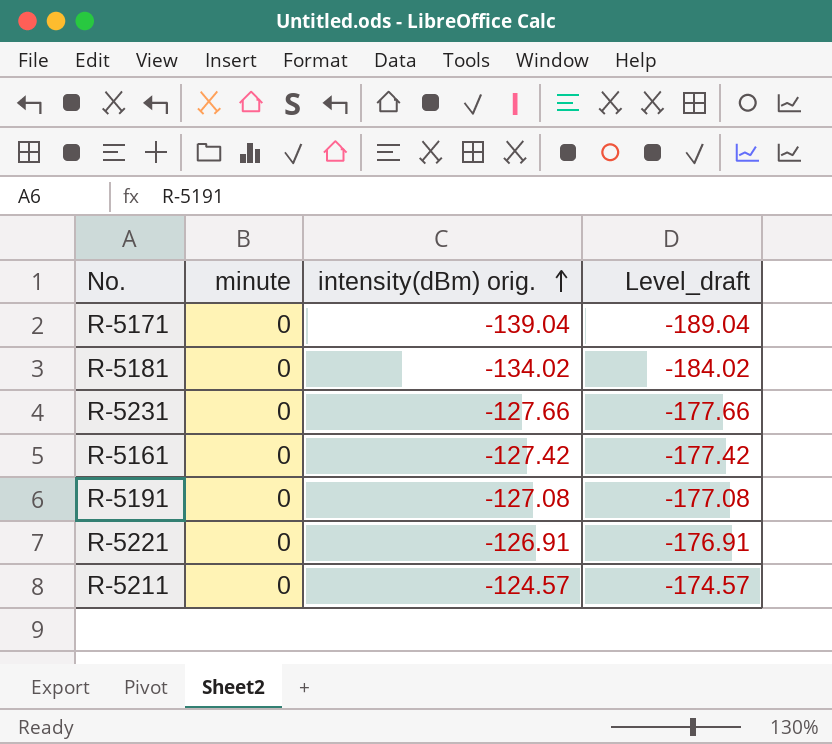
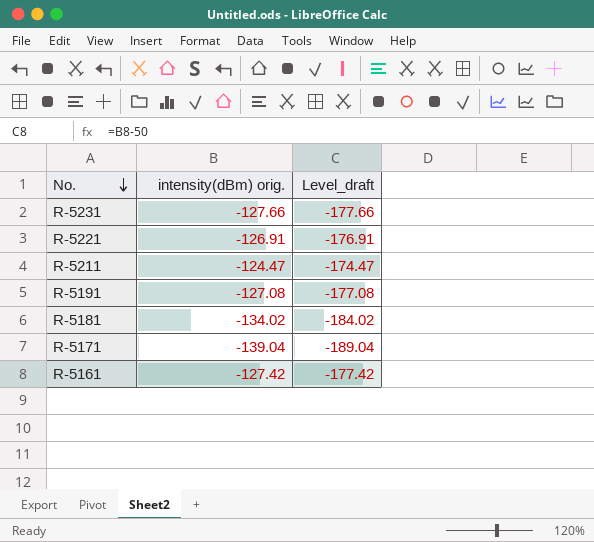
row order: intensity(dBm) orig. ascending -> No. descending
column minute | position: 2 -> none
R-5211 | intensity(dBm) orig.: -124.57 -> -124.47
R-5211 | Level_draft: -174.57 -> -174.47

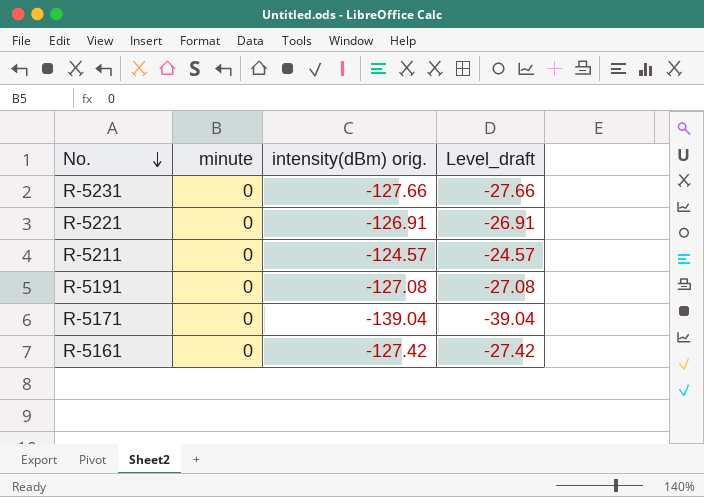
column minute | position: none -> 2
column Level_draft | formula: [intensity(dBm) orig.] - 50 -> [intensity(dBm) orig.] + 100
row R-5181: -134.02 | -184.02 -> none
R-5211 | intensity(dBm) orig.: -124.47 -> -124.57

